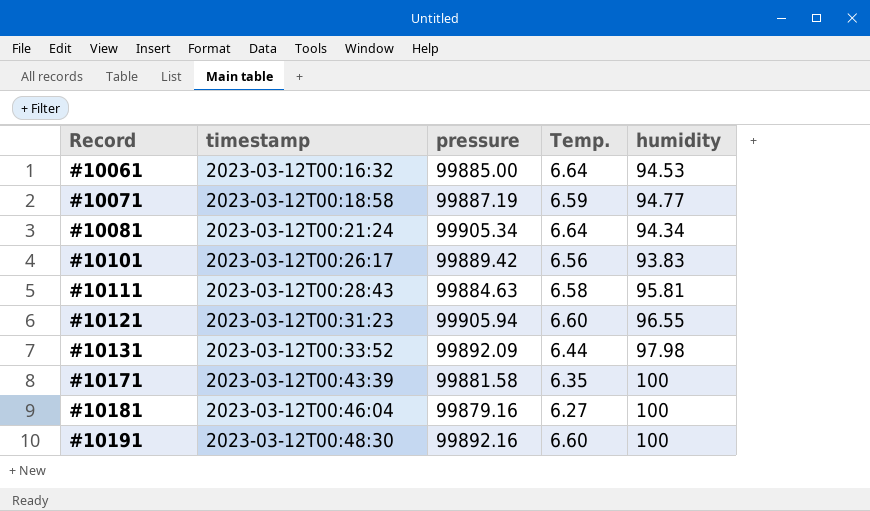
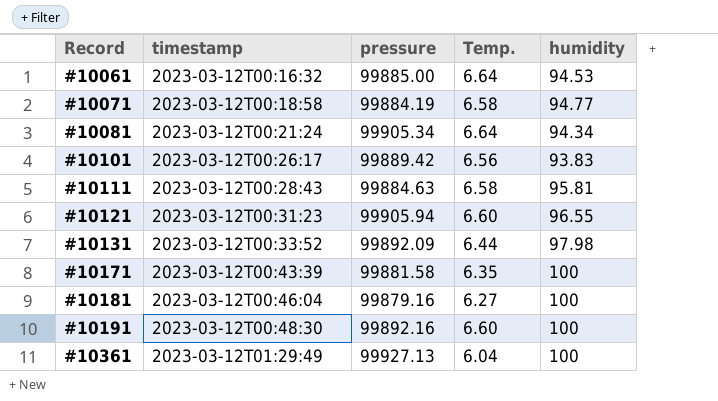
#10071 | pressure: 99887.19 -> 99884.19
#10071 | Temp.: 6.59 -> 6.58
row #10361: none -> 2023-03-12T01:29:49 | 99927.13 | 6.04 | 100

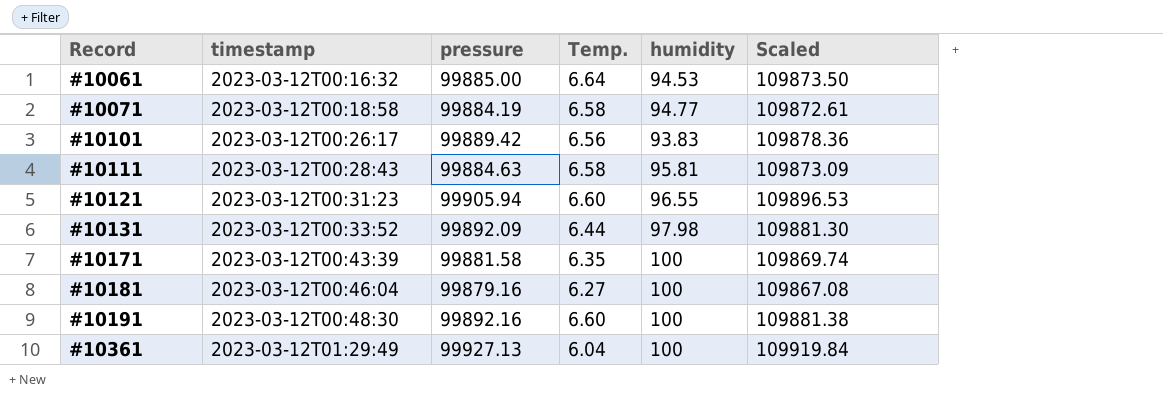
column Scaled | formula: none -> [pressure] * 1.1
row #10081: 2023-03-12T00:21:24 | 99905.34 | 6.64 | 94.34 -> none

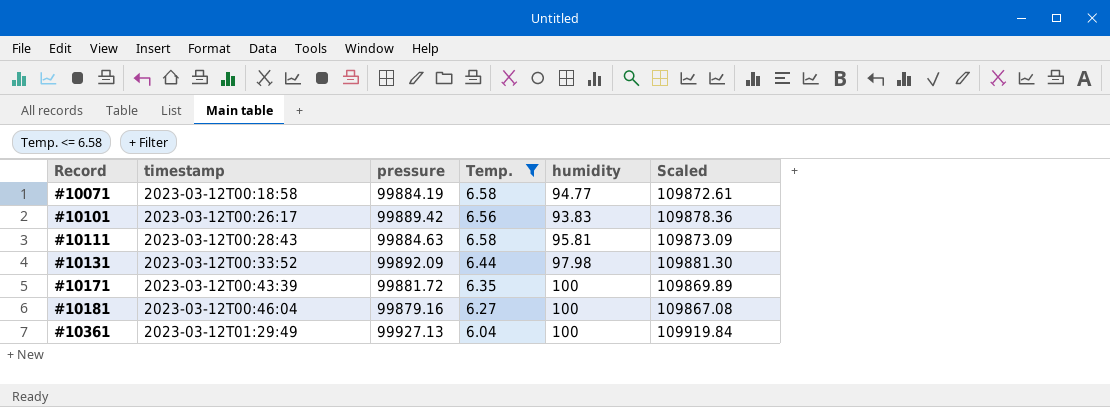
filter: none -> Temp. <= 6.58
#10171 | pressure: 99881.58 -> 99881.72
#10171 | Scaled: 109869.74 -> 109869.89

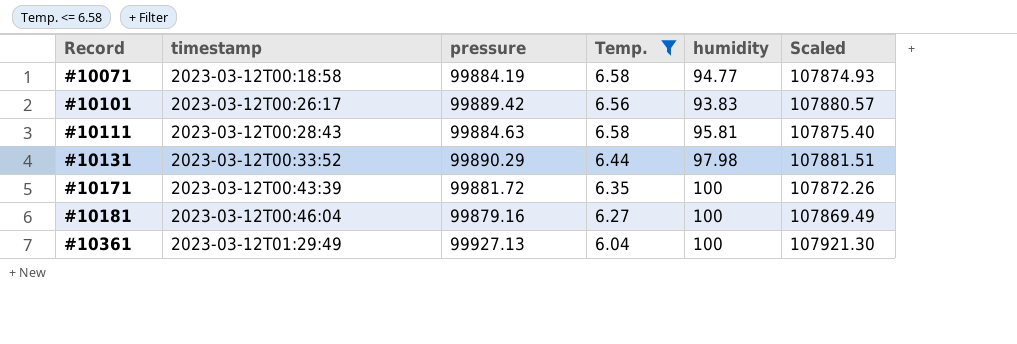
column Scaled | formula: [pressure] * 1.1 -> [pressure] * 1.08
#10131 | pressure: 99892.09 -> 99890.29

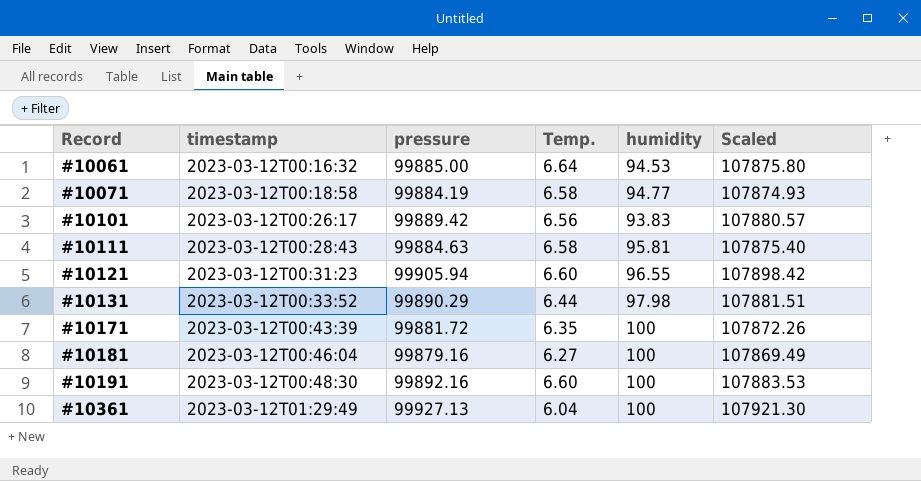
filter: Temp. <= 6.58 -> none

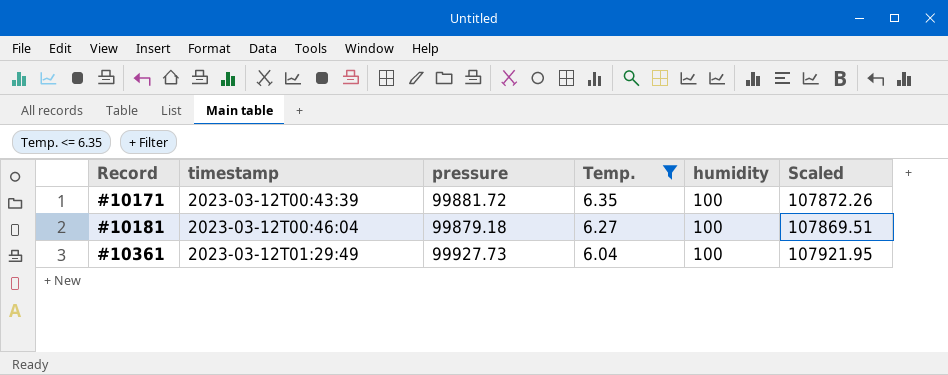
filter: none -> Temp. <= 6.35
#10181 | pressure: 99879.16 -> 99879.18
#10181 | Scaled: 107869.49 -> 107869.51
#10361 | pressure: 99927.13 -> 99927.73
#10361 | Scaled: 107921.30 -> 107921.95

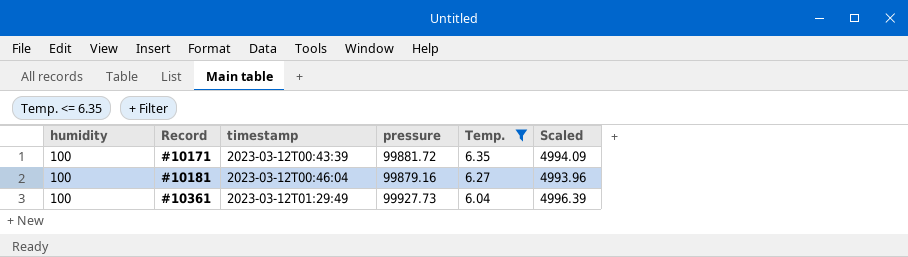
column humidity | position: 5 -> 1
column Scaled | formula: [pressure] * 1.08 -> [pressure] * 0.05
#10181 | pressure: 99879.18 -> 99879.16

